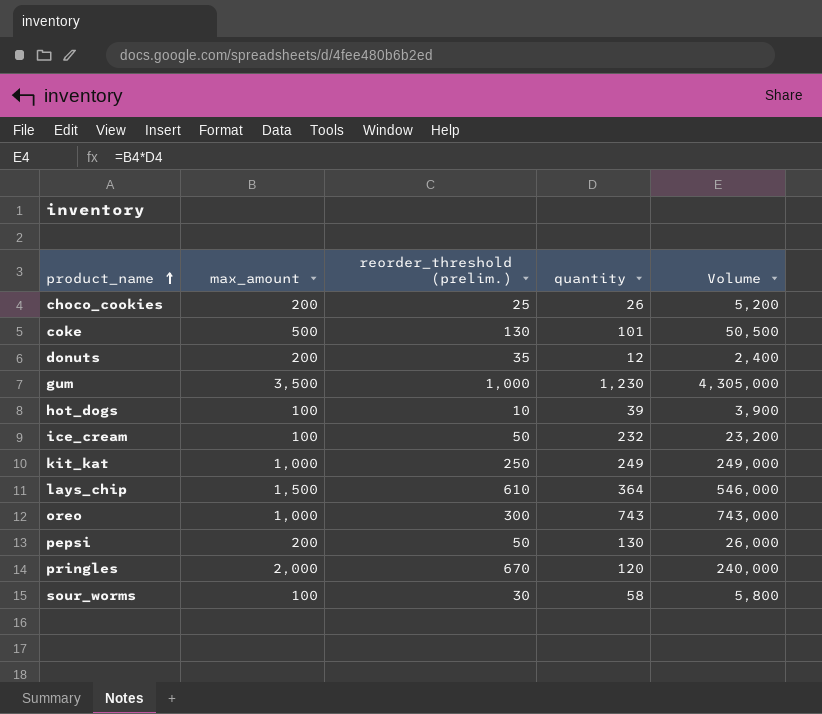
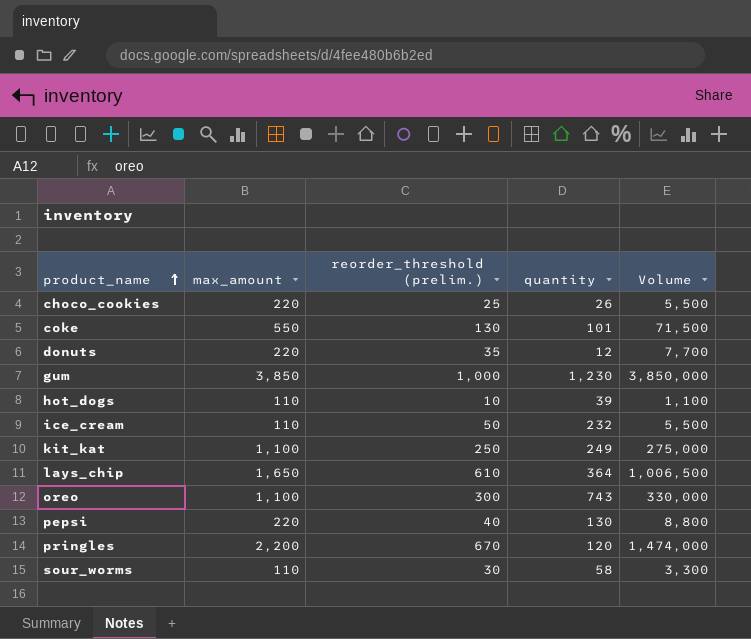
column Volume | formula: [max_amount] * [quantity] -> [max_amount] * [reorder_threshold (prelim.)]
choco_cookies | max_amount: 200 -> 220
coke | max_amount: 500 -> 550
donuts | max_amount: 200 -> 220
gum | max_amount: 3,500 -> 3,850
hot_dogs | max_amount: 100 -> 110
ice_cream | max_amount: 100 -> 110
kit_kat | max_amount: 1,000 -> 1,100
lays_chip | max_amount: 1,500 -> 1,650
oreo | max_amount: 1,000 -> 1,100
pepsi | max_amount: 200 -> 220
pepsi | reorder_threshold (prelim.): 50 -> 40
pringles | max_amount: 2,000 -> 2,200
sour_worms | max_amount: 100 -> 110

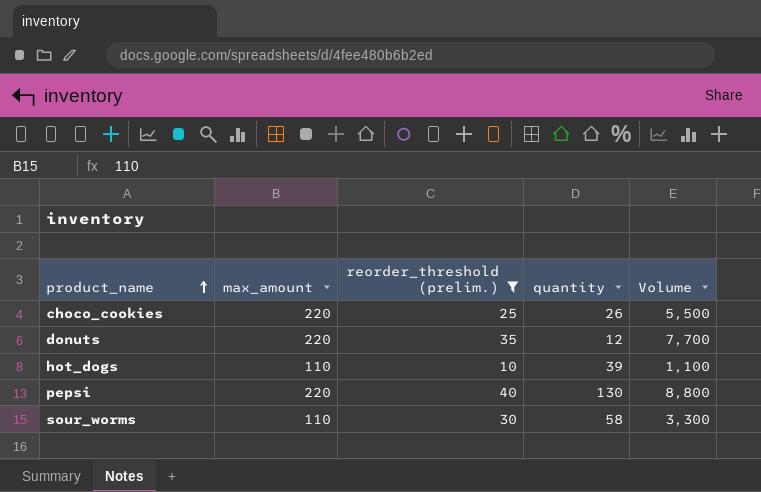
filter: none -> reorder_threshold (prelim.) <= 40

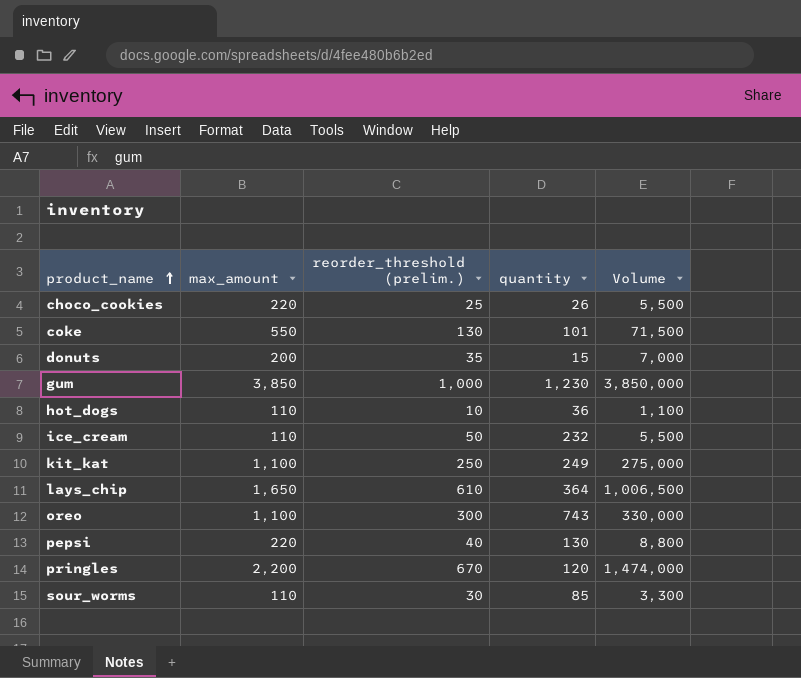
filter: reorder_threshold (prelim.) <= 40 -> none
donuts | max_amount: 220 -> 200
donuts | quantity: 12 -> 15
donuts | Volume: 7,700 -> 7,000
hot_dogs | quantity: 39 -> 36
sour_worms | quantity: 58 -> 85

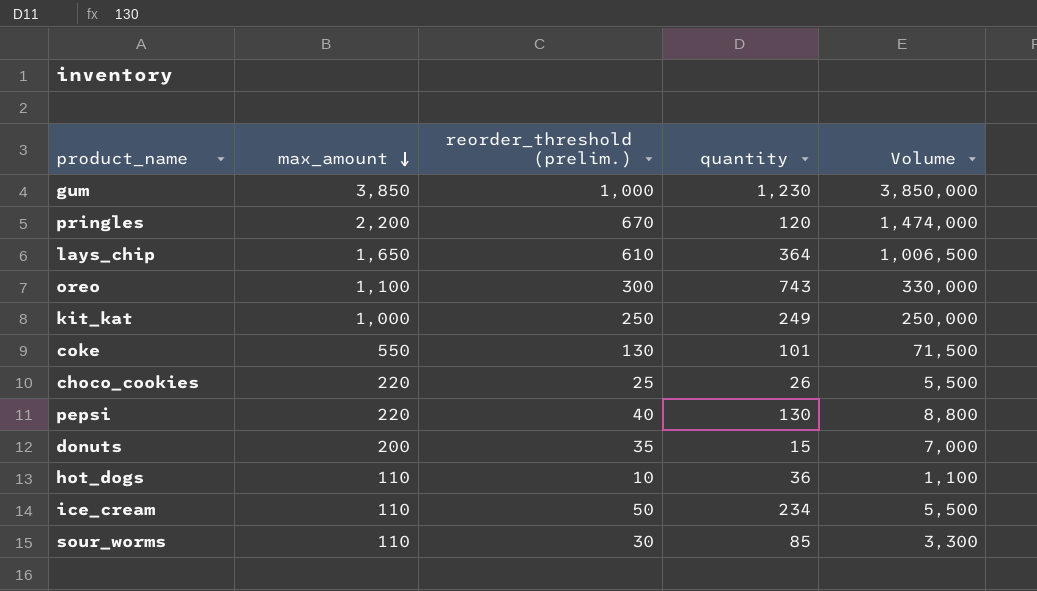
row order: product_name ascending -> max_amount descending
kit_kat | max_amount: 1,100 -> 1,000
kit_kat | Volume: 275,000 -> 250,000
ice_cream | quantity: 232 -> 234

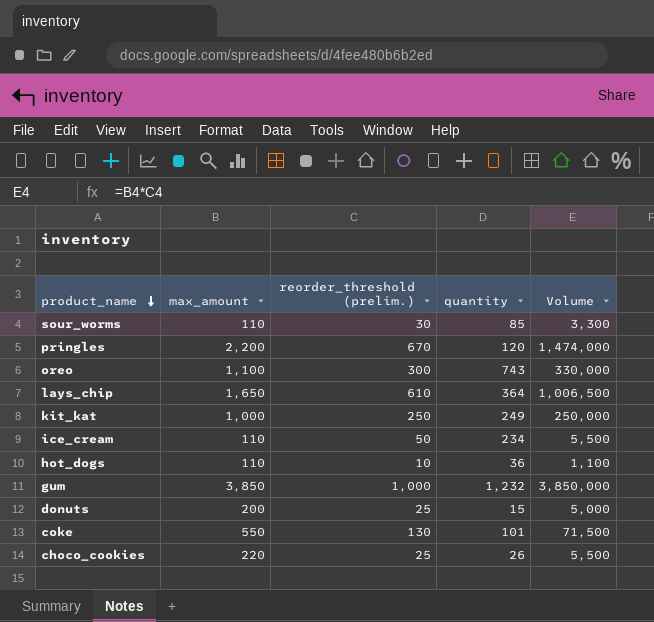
row order: max_amount descending -> product_name descending
row pepsi: 220 | 40 | 130 | 8,800 -> none
gum | quantity: 1,230 -> 1,232
donuts | reorder_threshold (prelim.): 35 -> 25
donuts | Volume: 7,000 -> 5,000

